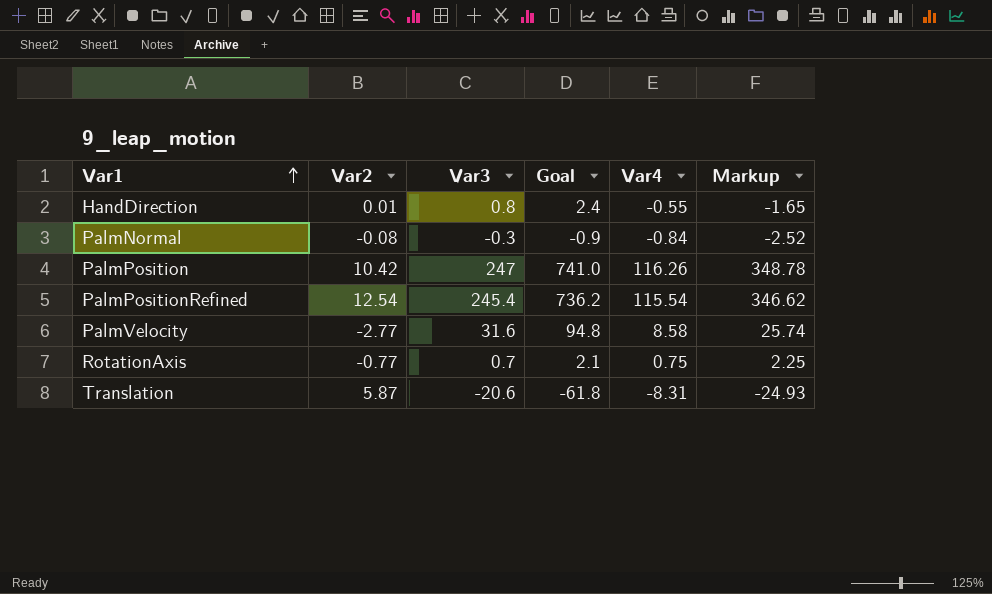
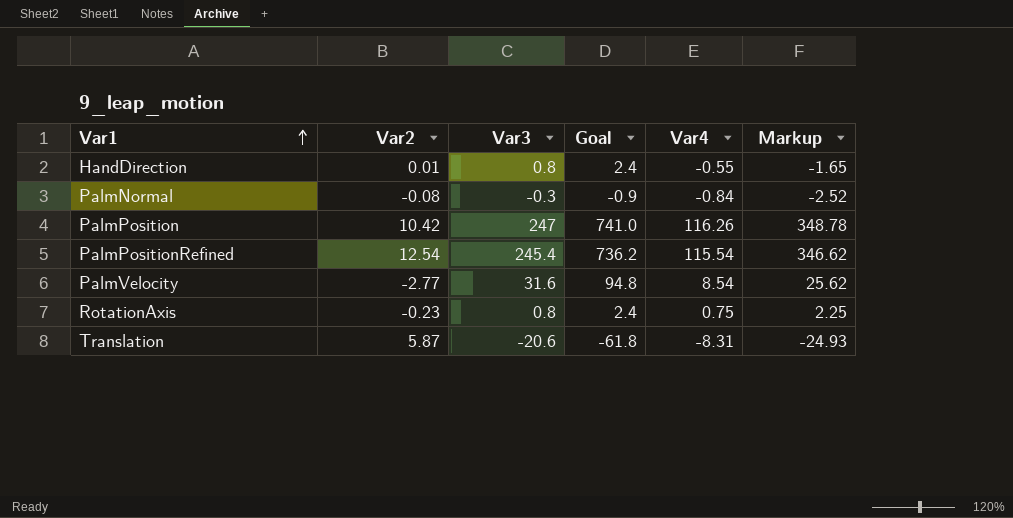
PalmVelocity | Var4: 8.58 -> 8.54
PalmVelocity | Markup: 25.74 -> 25.62
RotationAxis | Var2: -0.77 -> -0.23
RotationAxis | Var3: 0.7 -> 0.8
RotationAxis | Goal: 2.1 -> 2.4

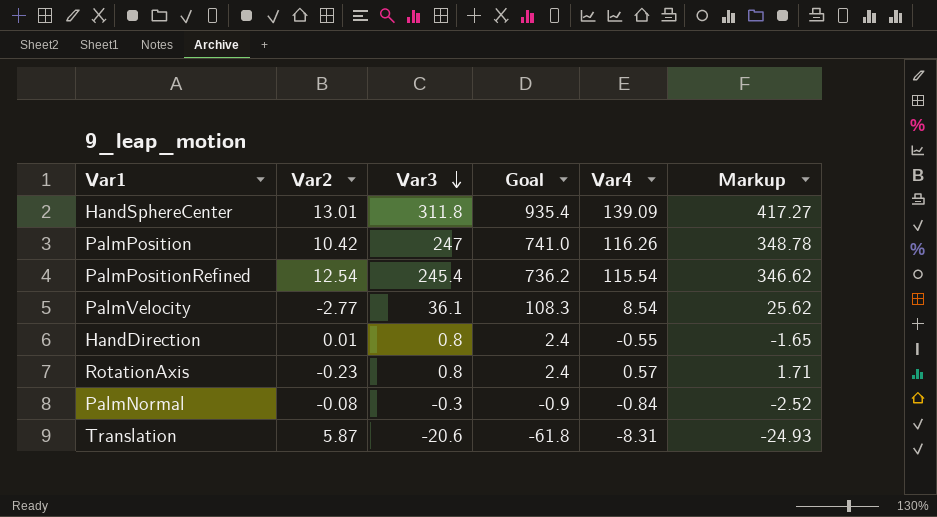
row order: Var1 ascending -> Var3 descending
row HandSphereCenter: none -> 13.01 | 311.8 | 935.4 | 139.09 | 417.27
PalmVelocity | Var3: 31.6 -> 36.1
PalmVelocity | Goal: 94.8 -> 108.3
RotationAxis | Var4: 0.75 -> 0.57
RotationAxis | Markup: 2.25 -> 1.71

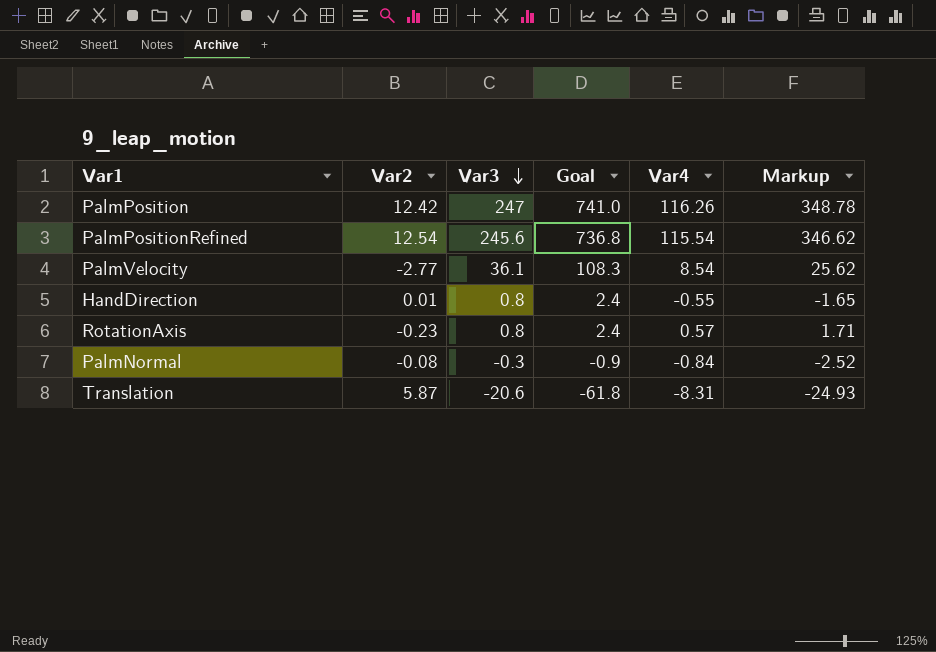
row HandSphereCenter: 13.01 | 311.8 | 935.4 | 139.09 | 417.27 -> none
PalmPosition | Var2: 10.42 -> 12.42
PalmPositionRefined | Var3: 245.4 -> 245.6
PalmPositionRefined | Goal: 736.2 -> 736.8

